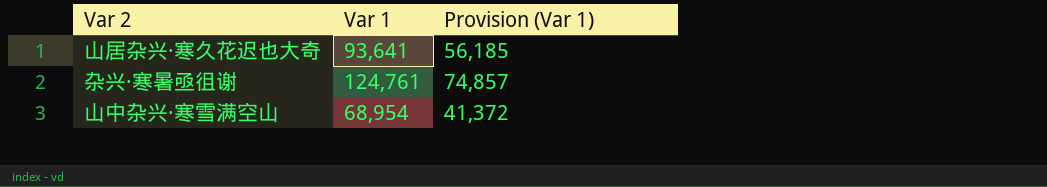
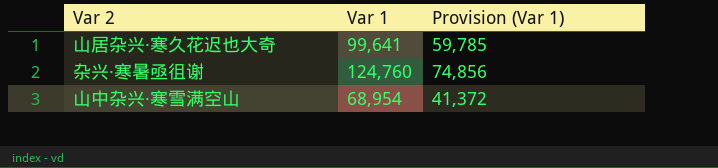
山居杂兴·寒久花迟也大奇 | Var 1: 93,641 -> 99,641
山居杂兴·寒久花迟也大奇 | Provision (Var 1): 56,185 -> 59,785
杂兴·寒暑亟徂谢 | Var 1: 124,761 -> 124,760
杂兴·寒暑亟徂谢 | Provision (Var 1): 74,857 -> 74,856

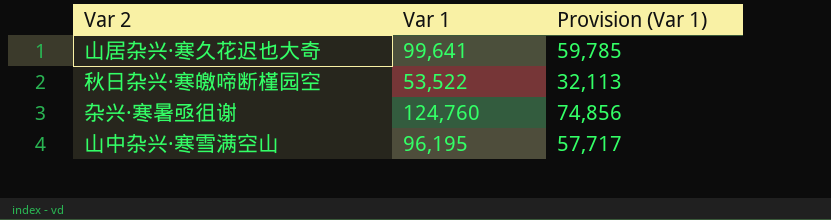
row 秋日杂兴·寒皦啼断槿园空: none -> 53,522 | 32,113
山中杂兴·寒雪满空山 | Var 1: 68,954 -> 96,195
山中杂兴·寒雪满空山 | Provision (Var 1): 41,372 -> 57,717

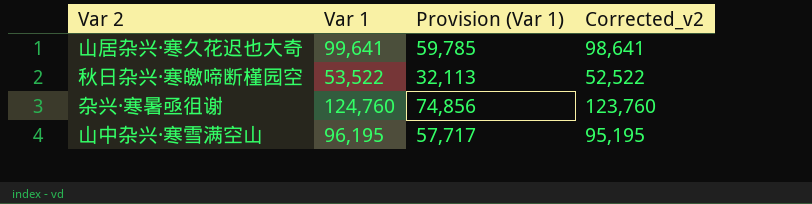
column Corrected_v2 | formula: none -> [Var 1] - 1000

